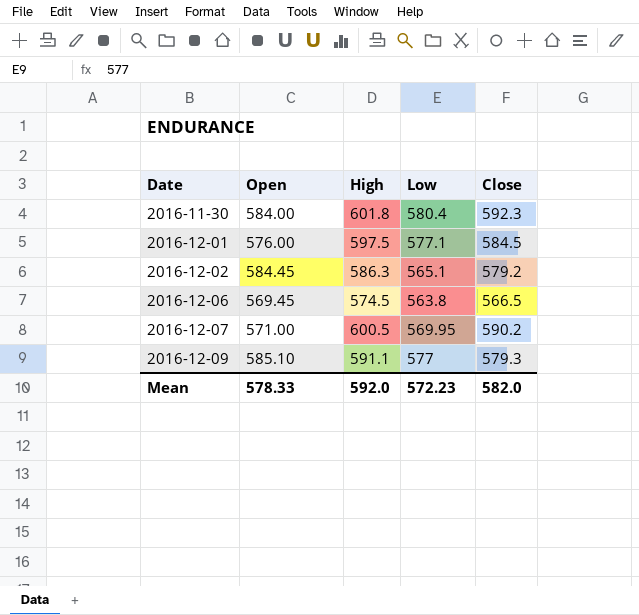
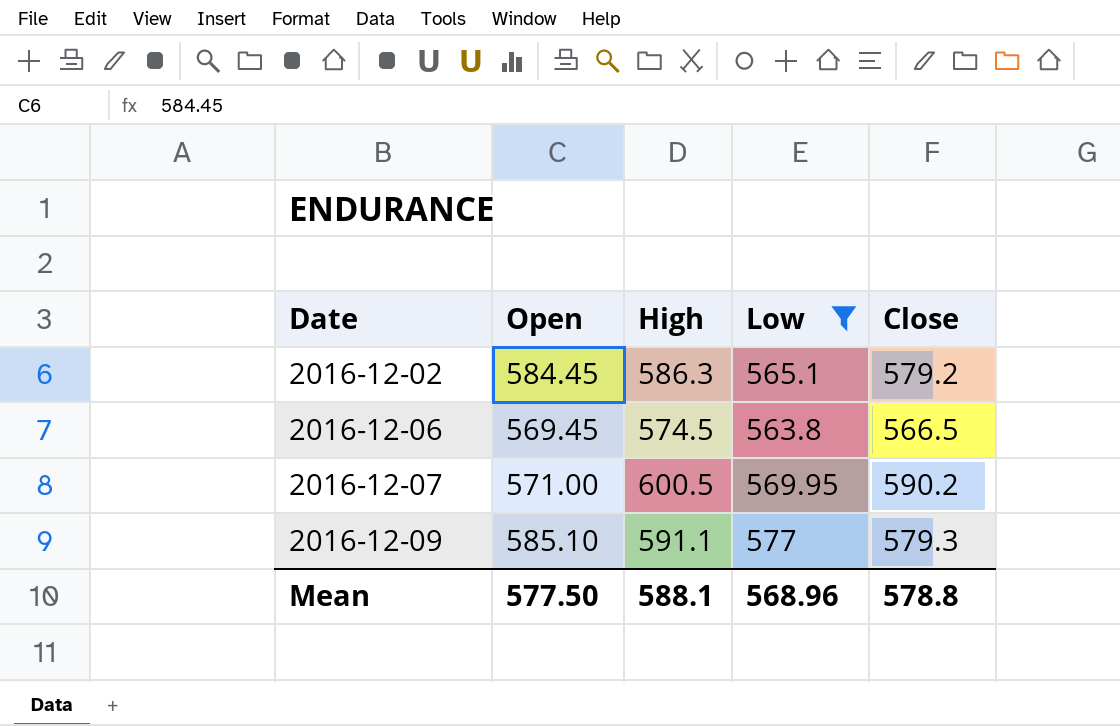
filter: none -> Low <= 577
Mean | Open: 578.33 -> 577.50
Mean | High: 592.0 -> 588.1
Mean | Low: 572.23 -> 568.96
Mean | Close: 582.0 -> 578.8

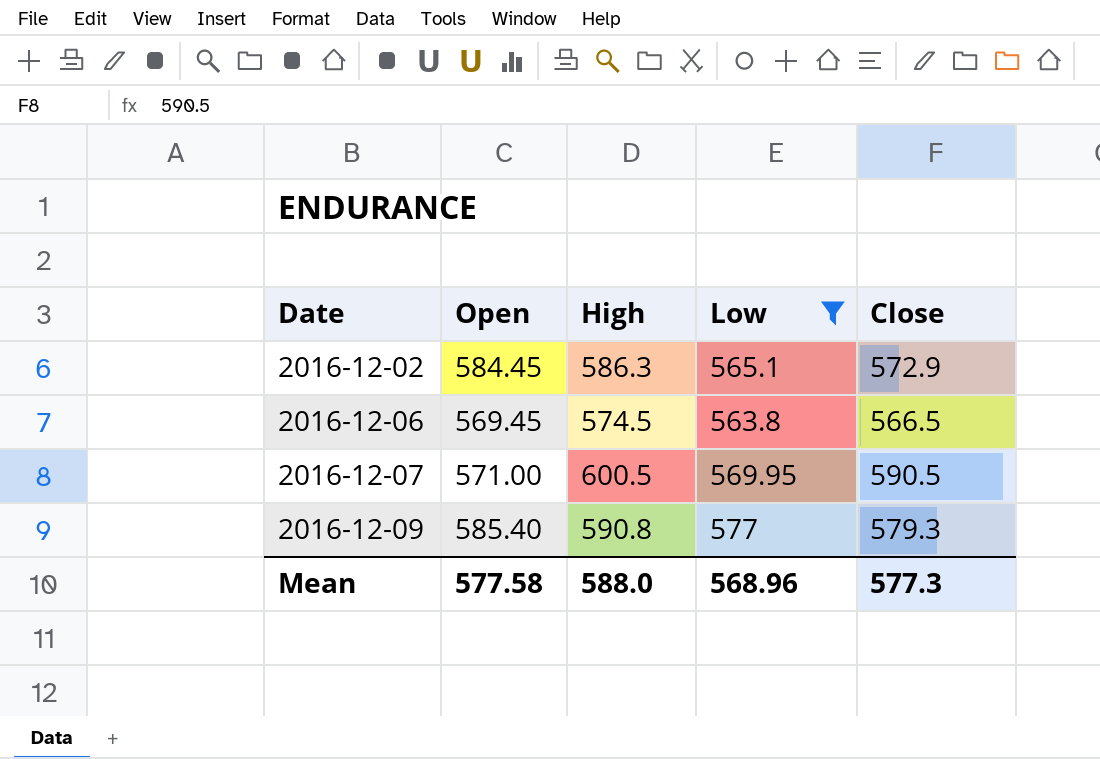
2016-12-02 | Close: 579.2 -> 572.9
2016-12-07 | Close: 590.2 -> 590.5
2016-12-09 | Open: 585.10 -> 585.40
2016-12-09 | High: 591.1 -> 590.8
Mean | Open: 577.50 -> 577.58
Mean | High: 588.1 -> 588.0
Mean | Close: 578.8 -> 577.3

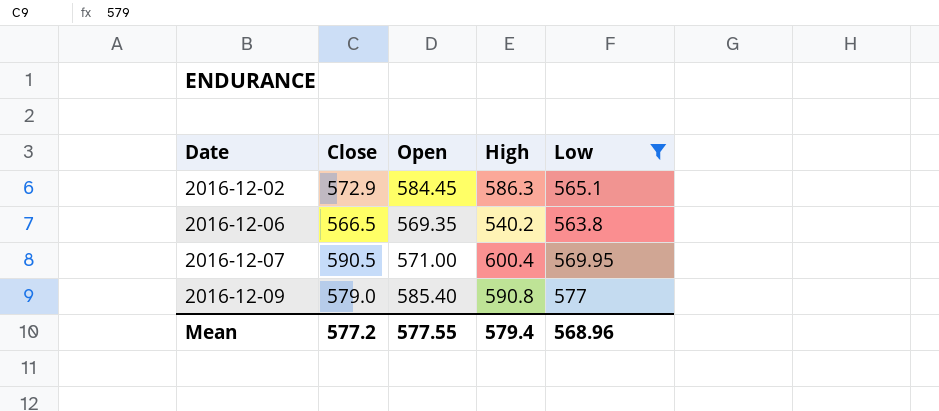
column Close | position: 5 -> 2
2016-12-06 | Open: 569.45 -> 569.35
2016-12-06 | High: 574.5 -> 540.2
2016-12-07 | High: 600.5 -> 600.4
2016-12-09 | Close: 579.3 -> 579.0
Mean | Close: 577.3 -> 577.2
Mean | Open: 577.58 -> 577.55
Mean | High: 588.0 -> 579.4

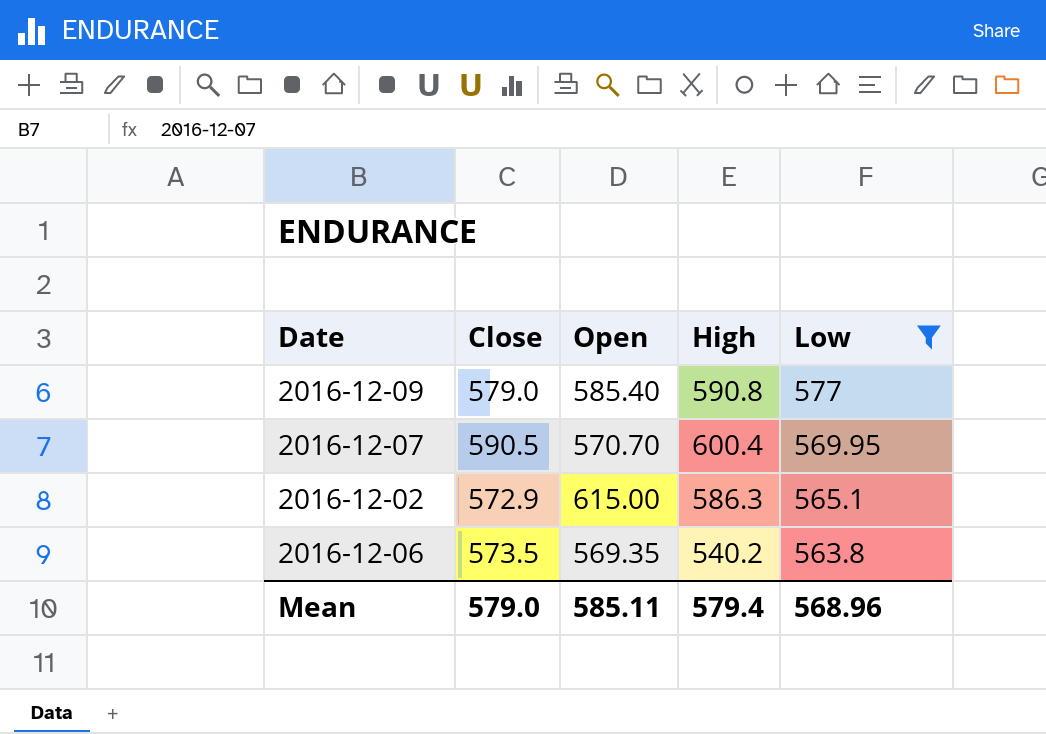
row order: Date ascending -> Low descending
2016-12-07 | Open: 571.00 -> 570.70
2016-12-02 | Open: 584.45 -> 615.00
2016-12-06 | Close: 566.5 -> 573.5
Mean | Close: 577.2 -> 579.0
Mean | Open: 577.55 -> 585.11

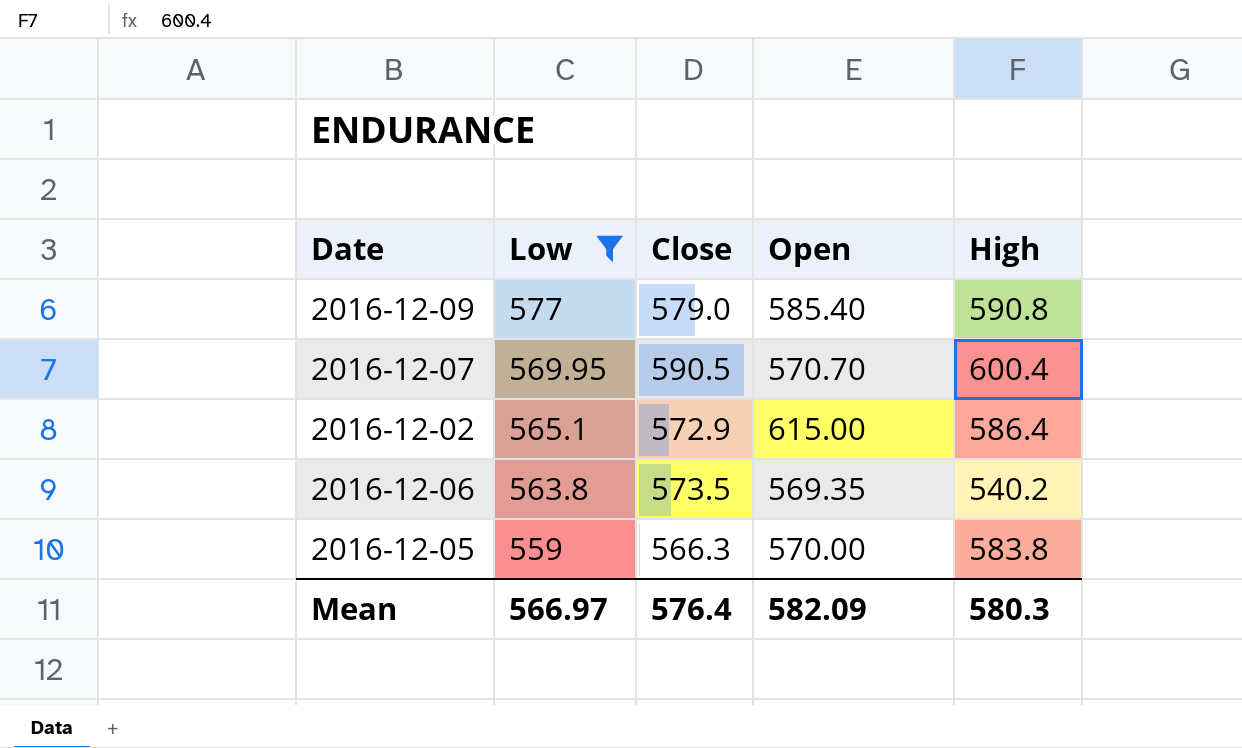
column Low | position: 5 -> 2
2016-12-02 | High: 586.3 -> 586.4
row 2016-12-05: none -> 559 | 566.3 | 570.00 | 583.8
Mean | Low: 568.96 -> 566.97
Mean | Close: 579.0 -> 576.4
Mean | Open: 585.11 -> 582.09
Mean | High: 579.4 -> 580.3

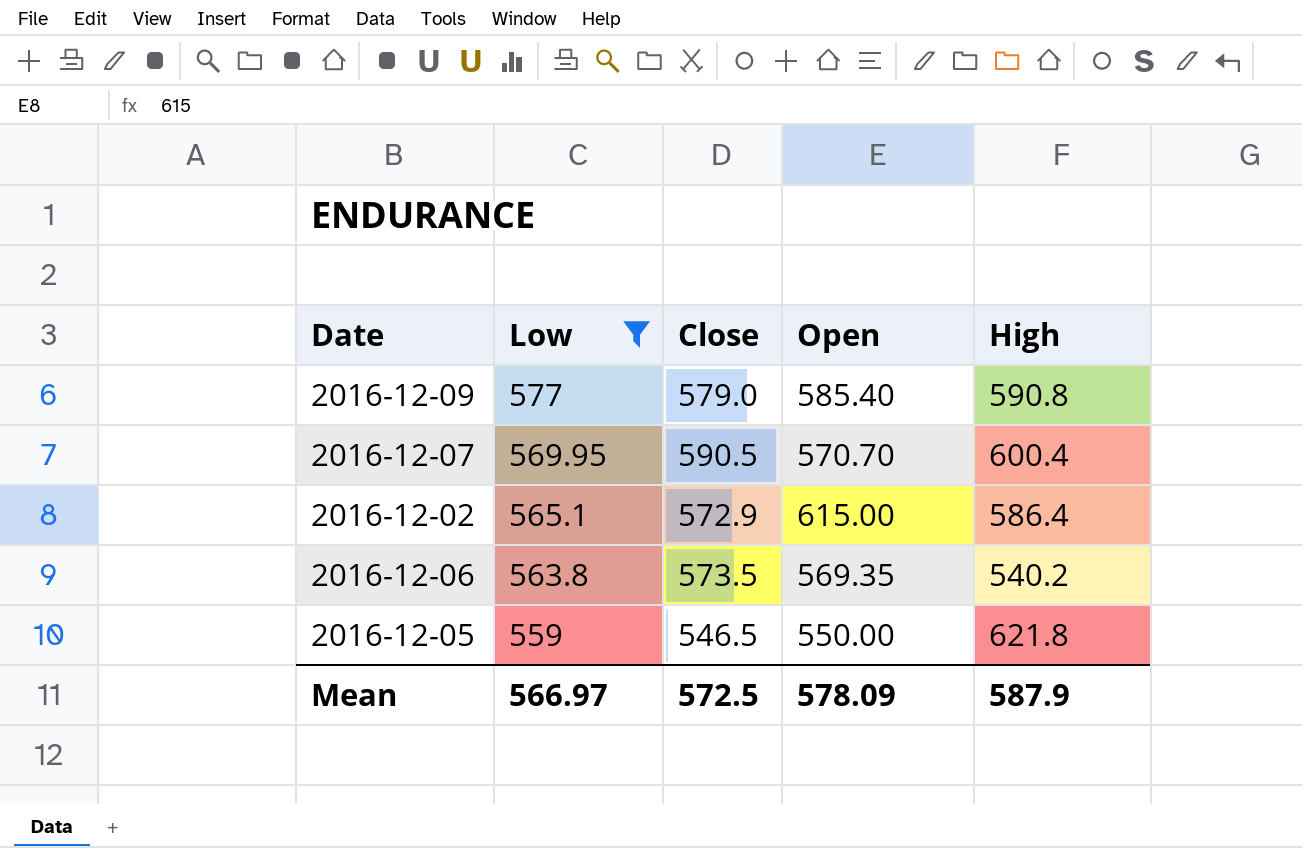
2016-12-05 | Close: 566.3 -> 546.5
2016-12-05 | Open: 570.00 -> 550.00
2016-12-05 | High: 583.8 -> 621.8
Mean | Close: 576.4 -> 572.5
Mean | Open: 582.09 -> 578.09
Mean | High: 580.3 -> 587.9

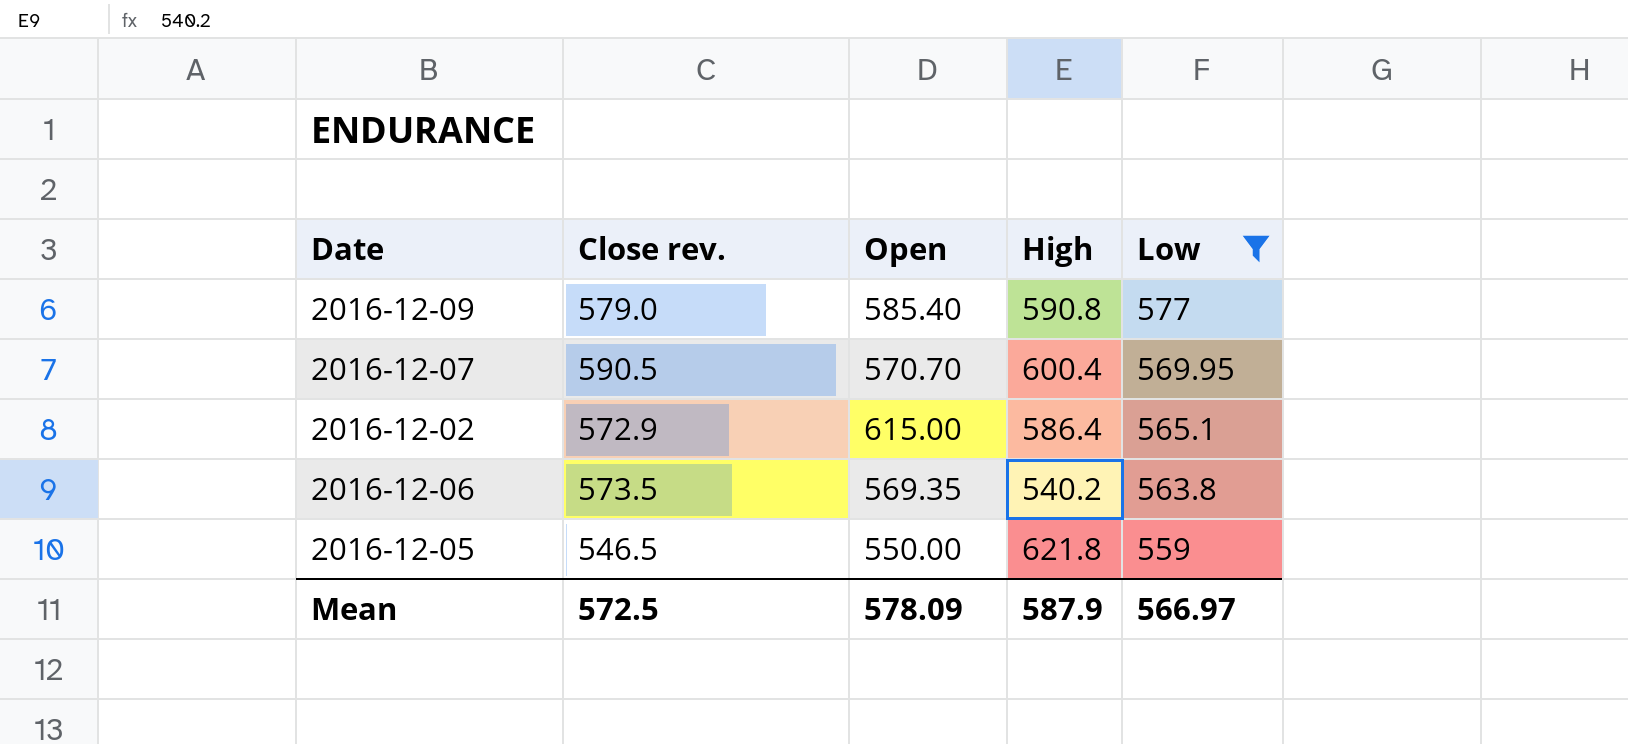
column name: Close -> Close rev.
column Low | position: 2 -> 5

